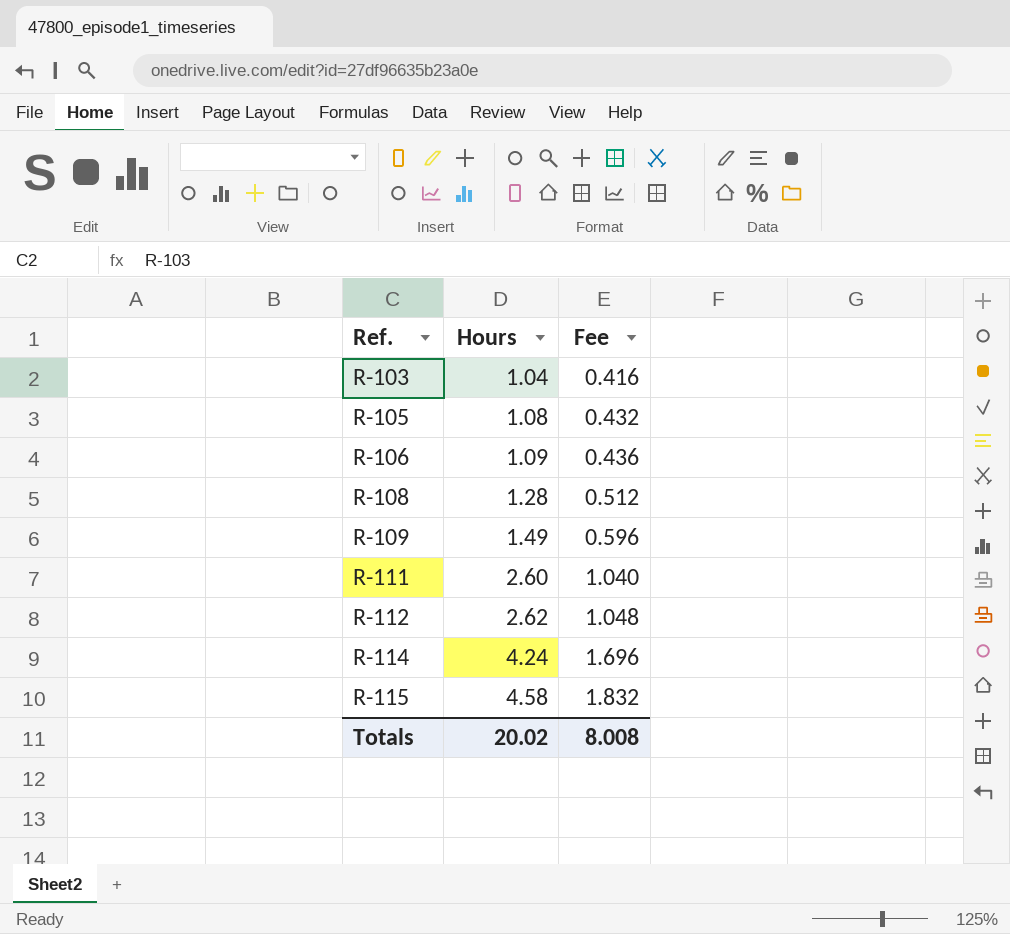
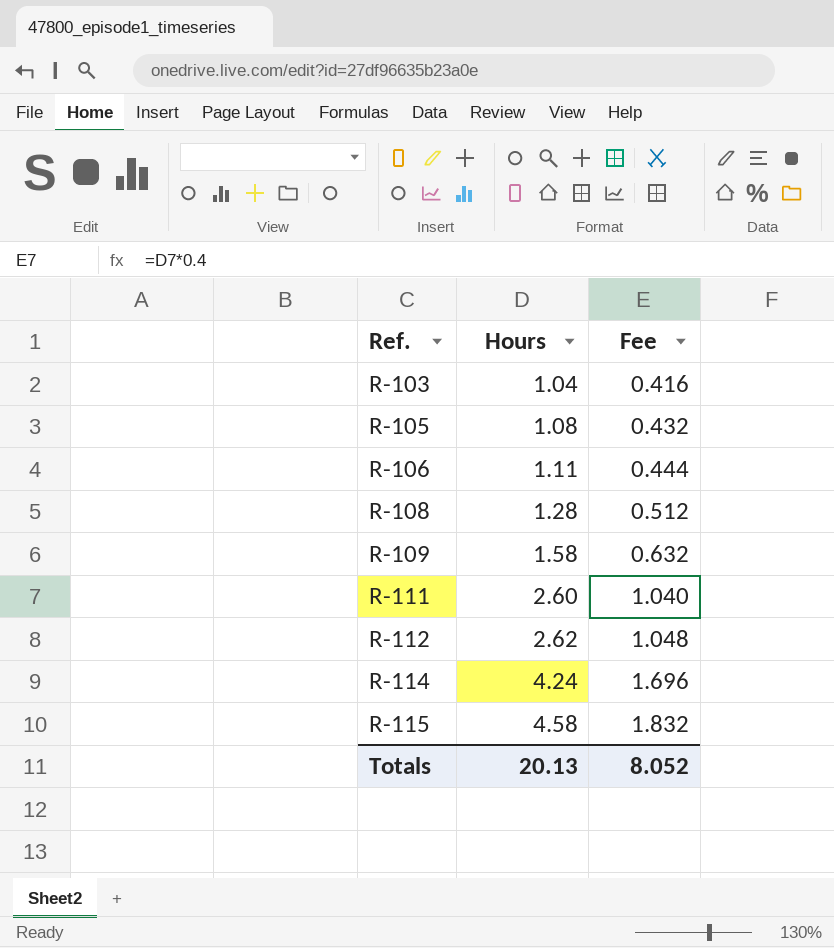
R-106 | Hours: 1.09 -> 1.11
R-106 | Fee: 0.436 -> 0.444
R-109 | Hours: 1.49 -> 1.58
R-109 | Fee: 0.596 -> 0.632
Totals | Hours: 20.02 -> 20.13
Totals | Fee: 8.008 -> 8.052

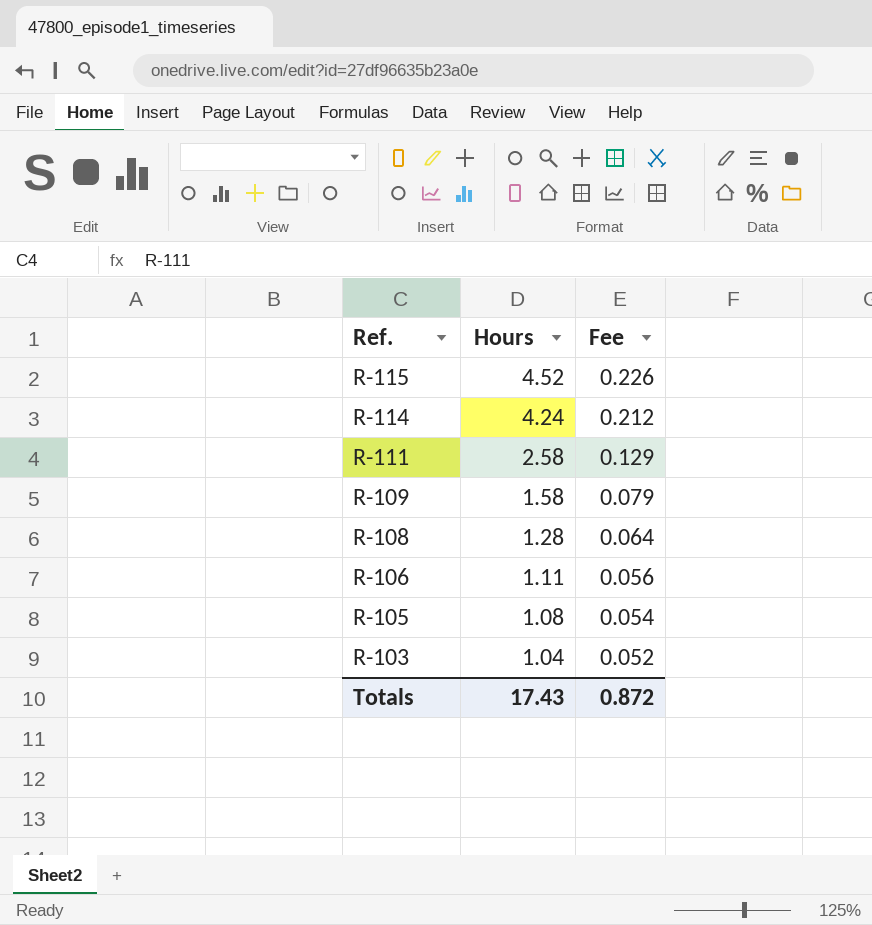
row order: Ref. ascending -> Ref. descending
column Fee | formula: [Hours] * 0.4 -> [Hours] * 0.05
row R-112: 2.62 | 1.048 -> none
R-115 | Hours: 4.58 -> 4.52
R-111 | Hours: 2.60 -> 2.58
Totals | Hours: 20.13 -> 17.43
Totals | Fee: 8.052 -> 0.872

